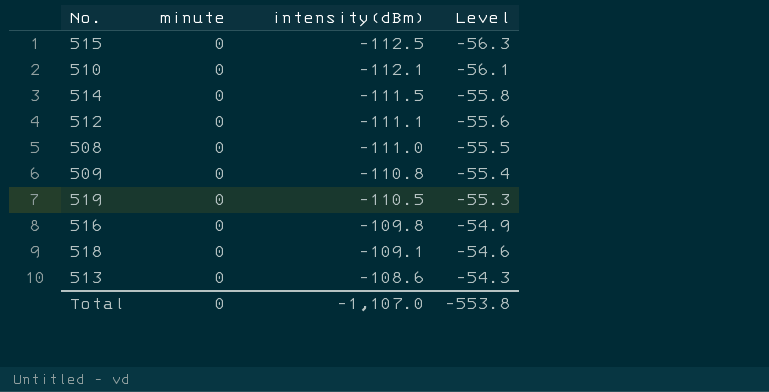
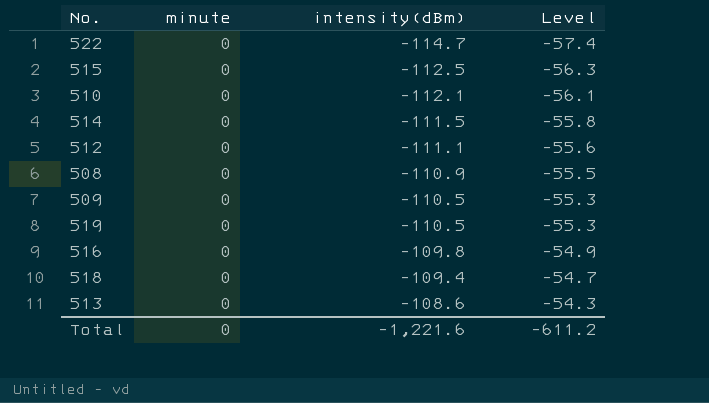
row 522: none -> 0 | -114.7 | -57.4
508 | intensity(dBm): -111.0 -> -110.9
509 | intensity(dBm): -110.8 -> -110.5
509 | Level: -55.4 -> -55.3
518 | intensity(dBm): -109.1 -> -109.4
518 | Level: -54.6 -> -54.7
Total | intensity(dBm): -1,107.0 -> -1,221.6
Total | Level: -553.8 -> -611.2

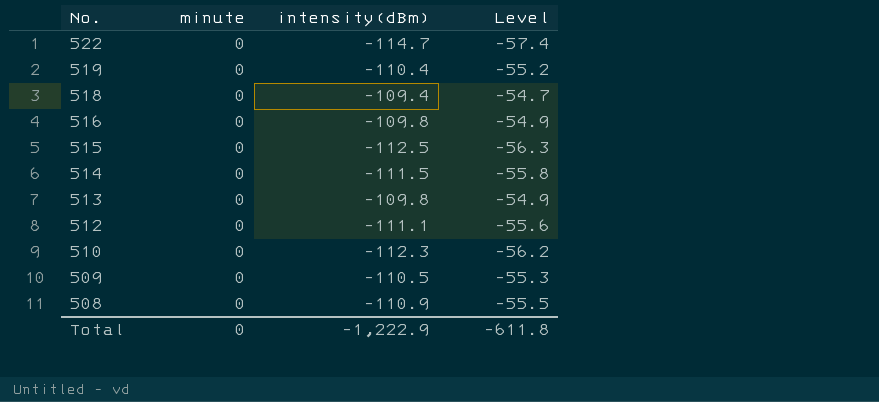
row order: intensity(dBm) ascending -> No. descending
519 | intensity(dBm): -110.5 -> -110.4
519 | Level: -55.3 -> -55.2
513 | intensity(dBm): -108.6 -> -109.8
513 | Level: -54.3 -> -54.9
510 | intensity(dBm): -112.1 -> -112.3
510 | Level: -56.1 -> -56.2
Total | intensity(dBm): -1,221.6 -> -1,222.9
Total | Level: -611.2 -> -611.8

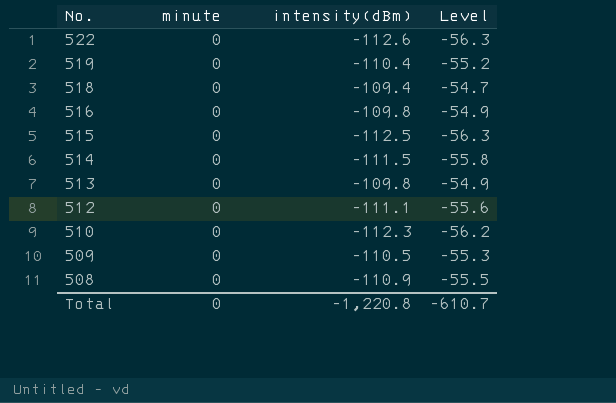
522 | intensity(dBm): -114.7 -> -112.6
522 | Level: -57.4 -> -56.3
Total | intensity(dBm): -1,222.9 -> -1,220.8
Total | Level: -611.8 -> -610.7

